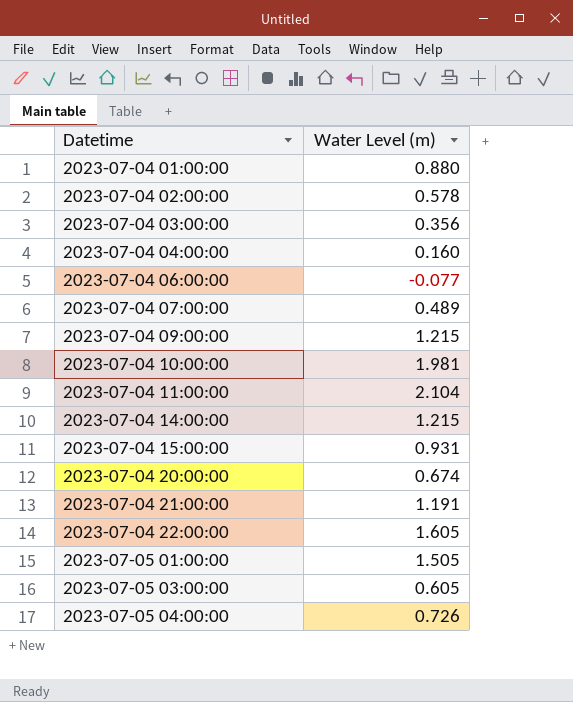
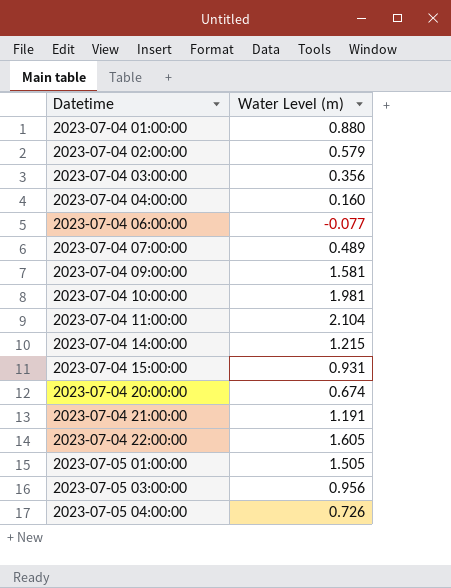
2023-07-04 02:00:00 | Water Level (m): 0.578 -> 0.579
2023-07-04 09:00:00 | Water Level (m): 1.215 -> 1.581
2023-07-05 03:00:00 | Water Level (m): 0.605 -> 0.956

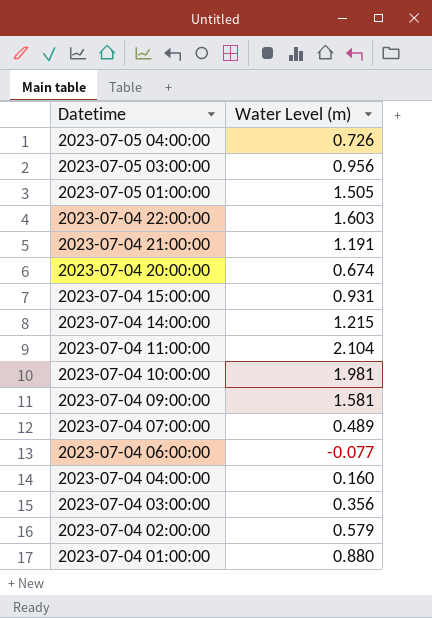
row order: Datetime ascending -> Datetime descending
2023-07-04 22:00:00 | Water Level (m): 1.605 -> 1.603

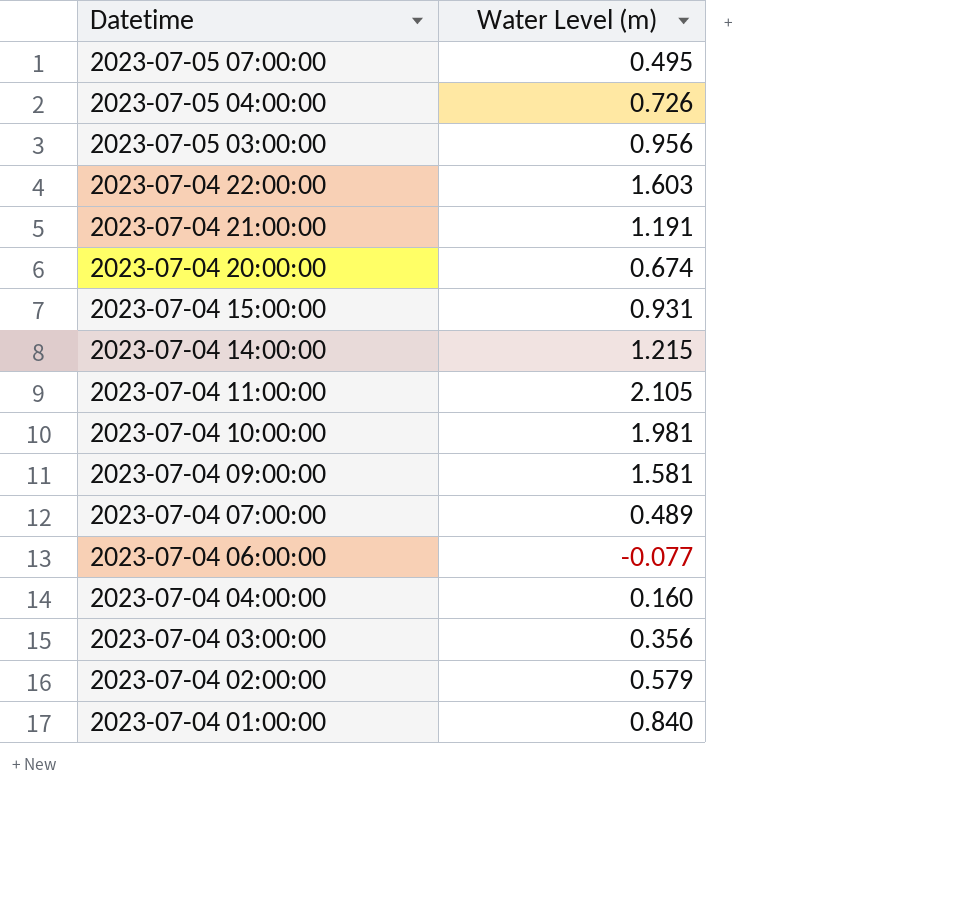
row 2023-07-05 01:00:00: 1.505 -> none
row 2023-07-05 07:00:00: none -> 0.495
2023-07-04 11:00:00 | Water Level (m): 2.104 -> 2.105
2023-07-04 01:00:00 | Water Level (m): 0.880 -> 0.840

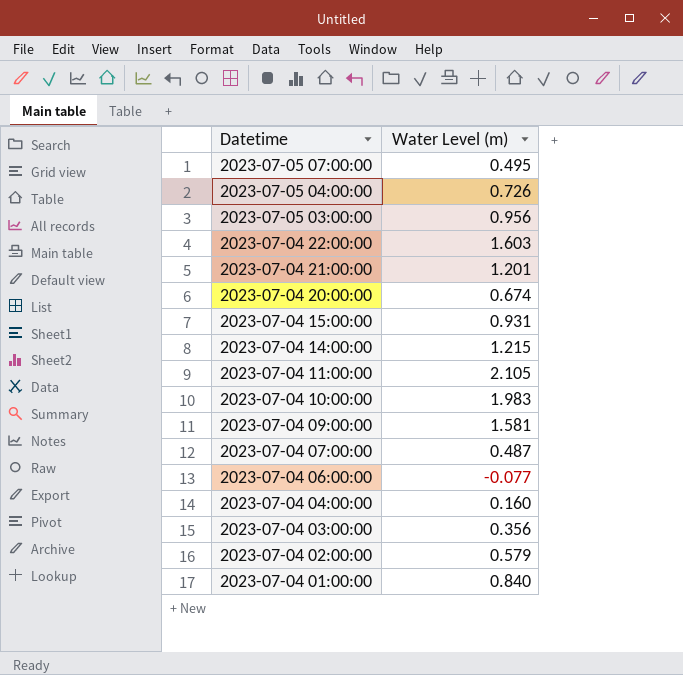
2023-07-04 21:00:00 | Water Level (m): 1.191 -> 1.201
2023-07-04 10:00:00 | Water Level (m): 1.981 -> 1.983
2023-07-04 07:00:00 | Water Level (m): 0.489 -> 0.487

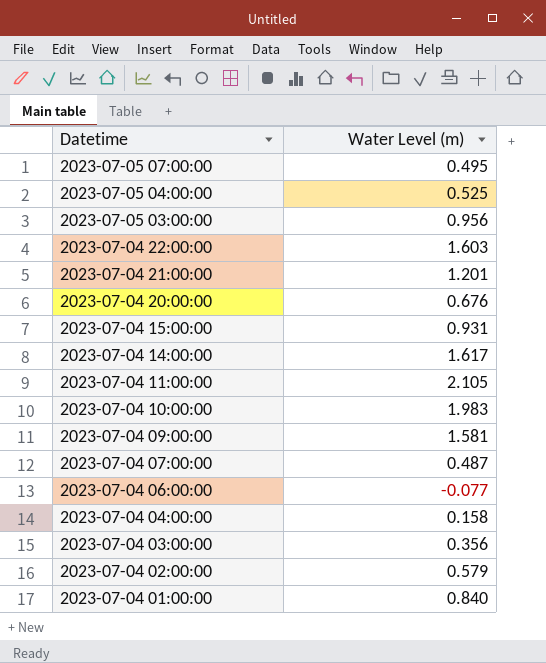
2023-07-05 04:00:00 | Water Level (m): 0.726 -> 0.525
2023-07-04 20:00:00 | Water Level (m): 0.674 -> 0.676
2023-07-04 14:00:00 | Water Level (m): 1.215 -> 1.617
2023-07-04 04:00:00 | Water Level (m): 0.160 -> 0.158

